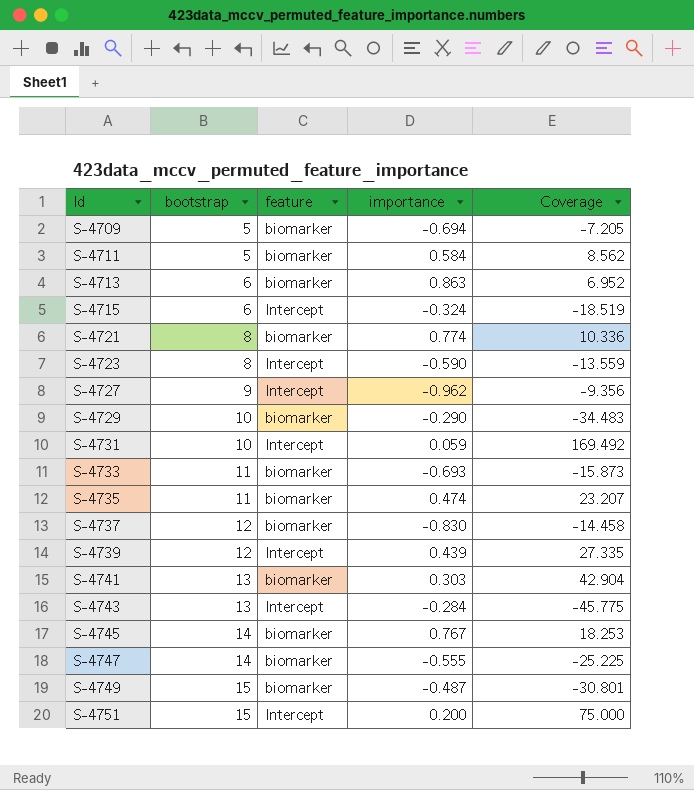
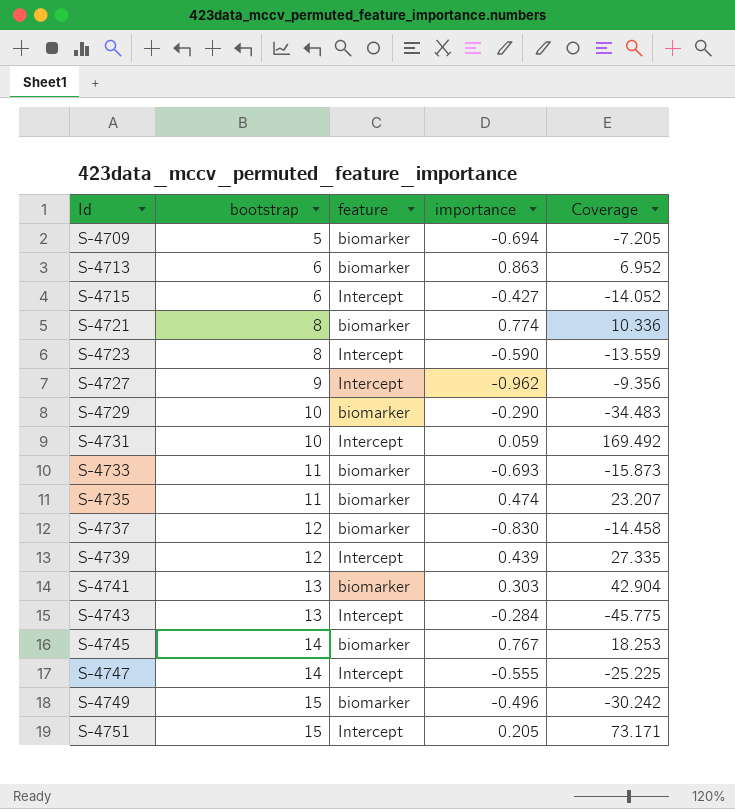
row S-4711: 5 | biomarker | 0.584 | 8.562 -> none
S-4715 | importance: -0.324 -> -0.427
S-4715 | Coverage: -18.519 -> -14.052
S-4747 | feature: biomarker -> Intercept
S-4749 | importance: -0.487 -> -0.496
S-4749 | Coverage: -30.801 -> -30.242
S-4751 | importance: 0.200 -> 0.205
S-4751 | Coverage: 75.000 -> 73.171

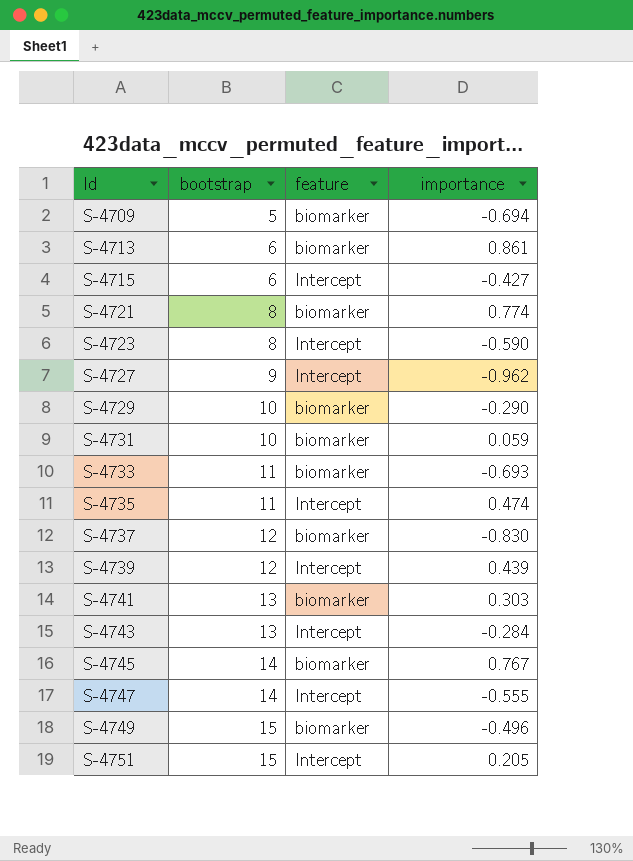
column Coverage | formula: [bootstrap] / [importance] -> none
S-4713 | importance: 0.863 -> 0.861
S-4731 | feature: Intercept -> biomarker
S-4735 | feature: biomarker -> Intercept

